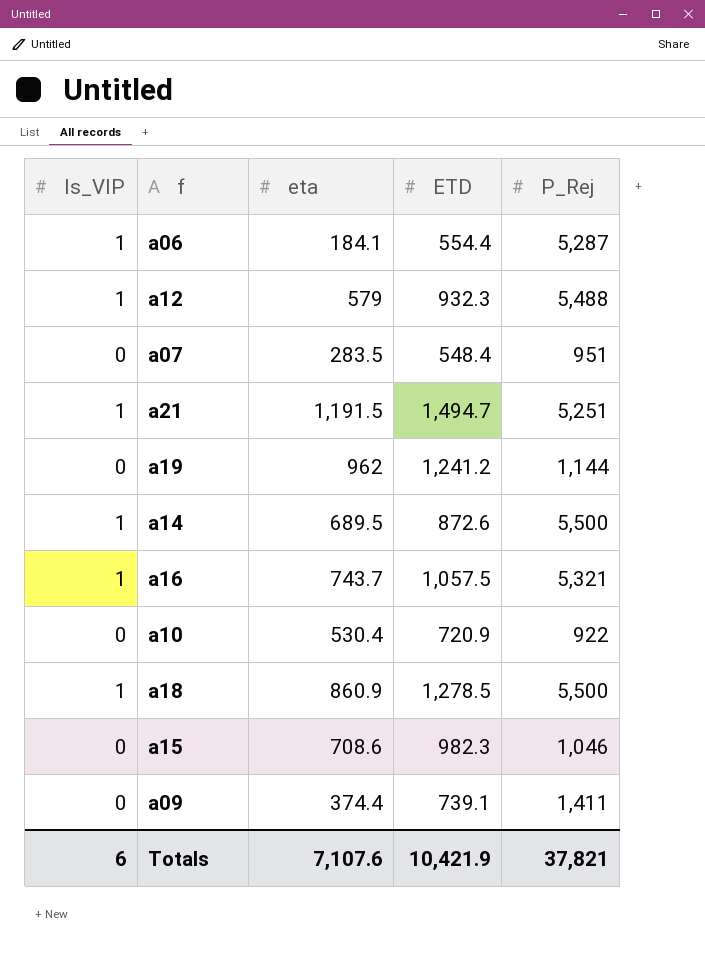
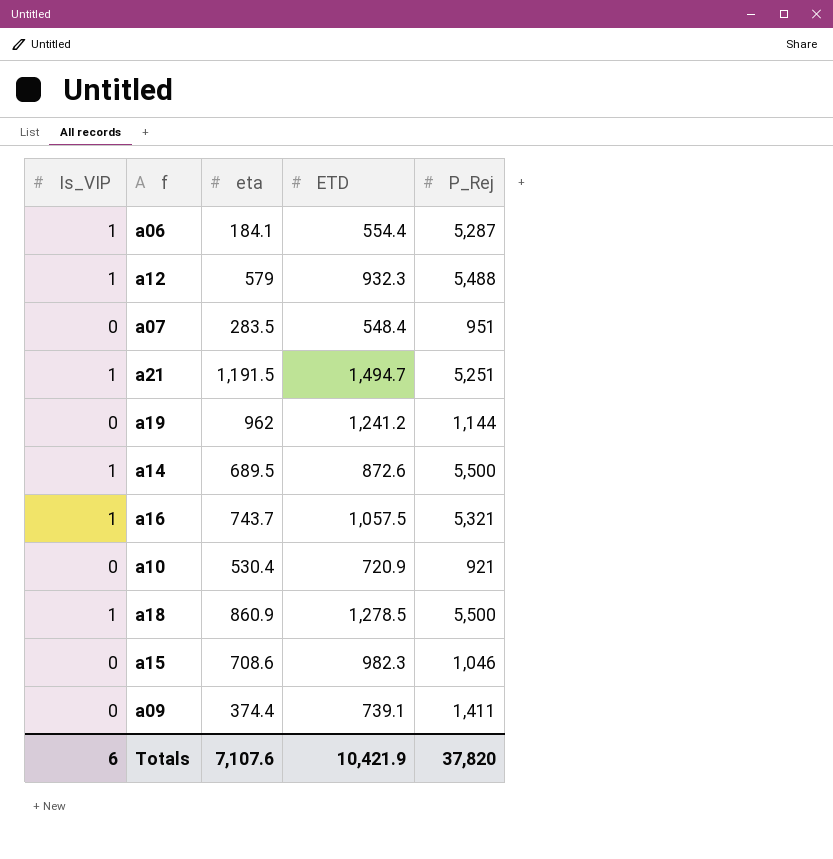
a10 | P_Rej: 922 -> 921
Totals | P_Rej: 37,821 -> 37,820

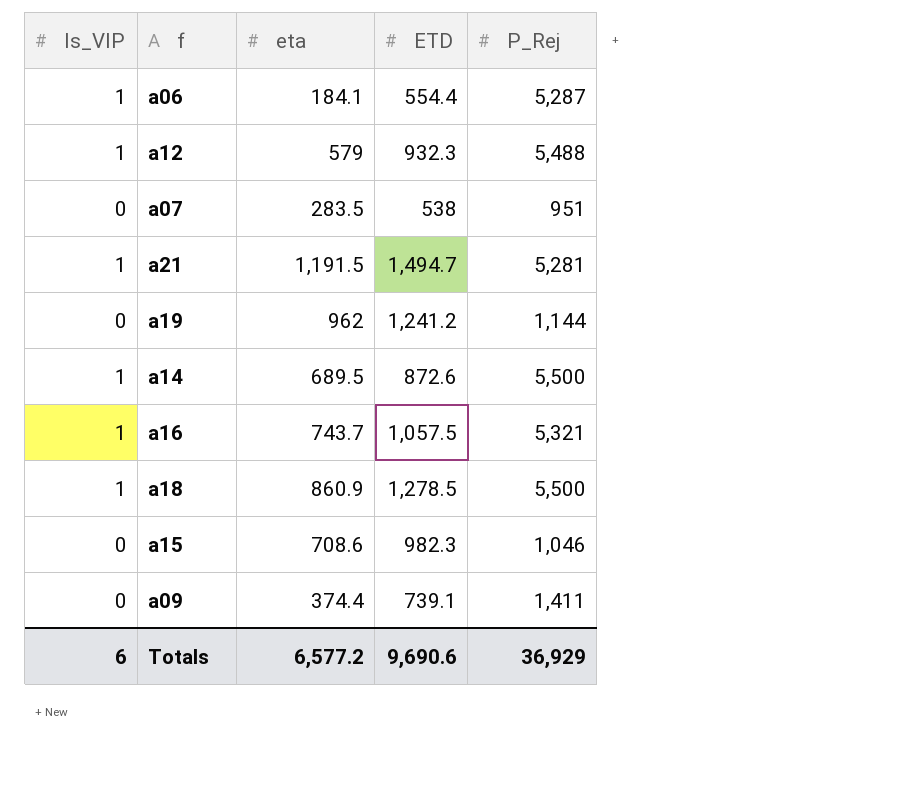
row a10: 0 | 530.4 | 720.9 | 921 -> none
a07 | ETD: 548.4 -> 538
a21 | P_Rej: 5,251 -> 5,281
Totals | eta: 7,107.6 -> 6,577.2
Totals | ETD: 10,421.9 -> 9,690.6
Totals | P_Rej: 37,820 -> 36,929

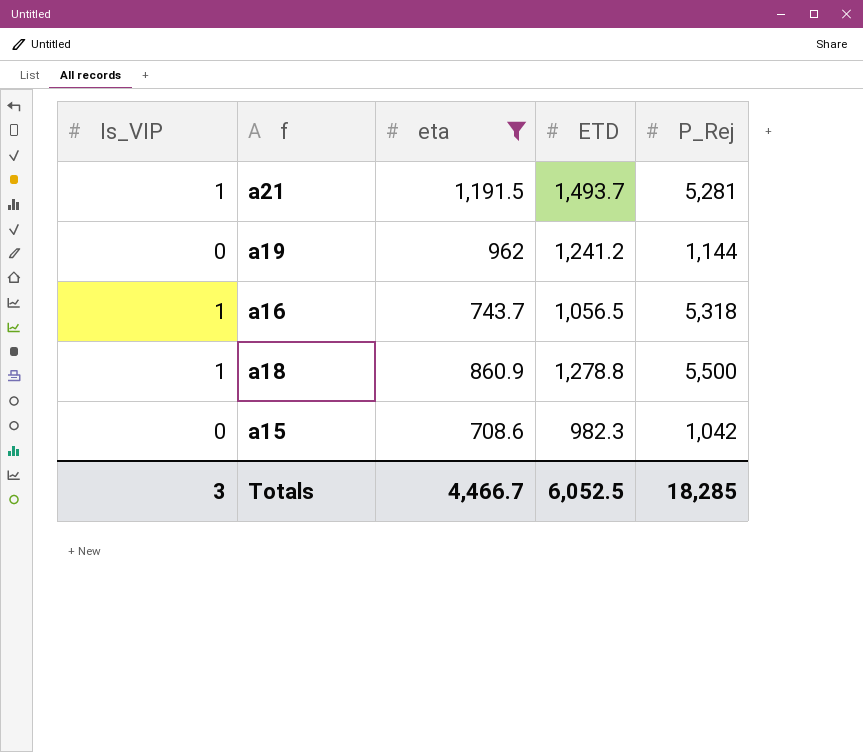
filter: none -> eta >= 708.6
a21 | ETD: 1,494.7 -> 1,493.7
a16 | ETD: 1,057.5 -> 1,056.5
a16 | P_Rej: 5,321 -> 5,318
a18 | ETD: 1,278.5 -> 1,278.8
a15 | P_Rej: 1,046 -> 1,042
Totals | Is_VIP: 6 -> 3
Totals | eta: 6,577.2 -> 4,466.7
Totals | ETD: 9,690.6 -> 6,052.5
Totals | P_Rej: 36,929 -> 18,285

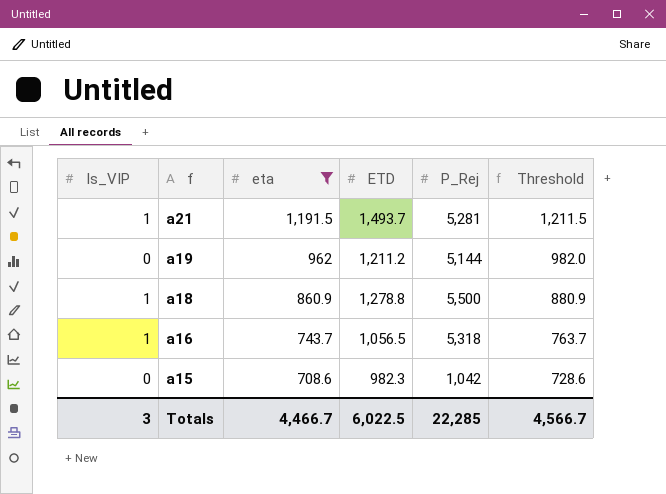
row order: none -> f descending
column Threshold | formula: none -> [eta] + 20
a19 | ETD: 1,241.2 -> 1,211.2
a19 | P_Rej: 1,144 -> 5,144
Totals | ETD: 6,052.5 -> 6,022.5
Totals | P_Rej: 18,285 -> 22,285

